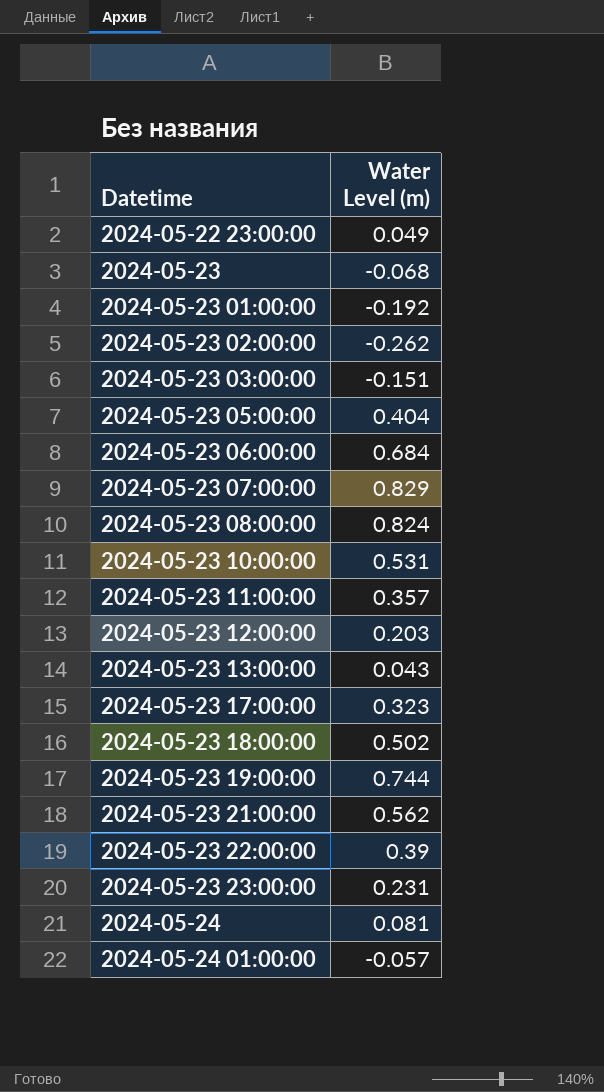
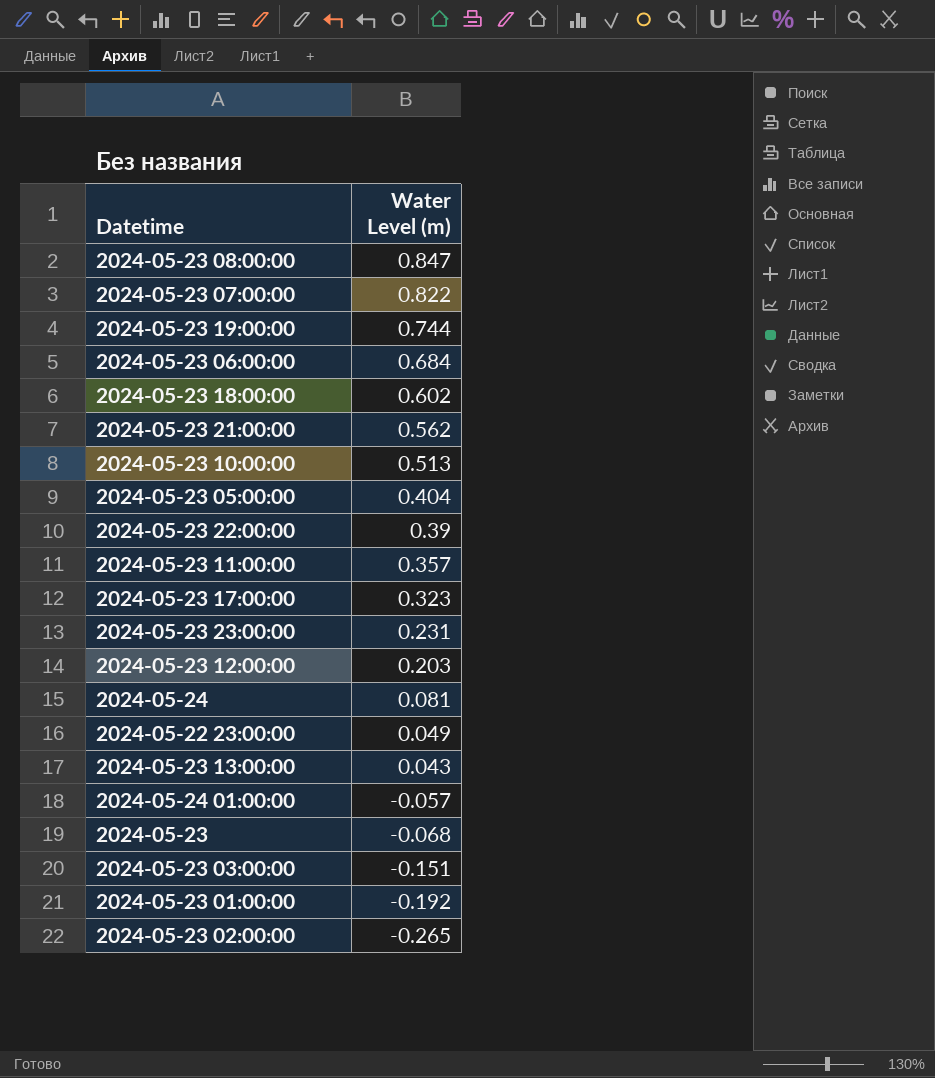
row order: Datetime ascending -> Water Level (m) descending
2024-05-23 08:00:00 | Water Level (m): 0.824 -> 0.847
2024-05-23 07:00:00 | Water Level (m): 0.829 -> 0.822
2024-05-23 18:00:00 | Water Level (m): 0.502 -> 0.602
2024-05-23 10:00:00 | Water Level (m): 0.531 -> 0.513
2024-05-23 02:00:00 | Water Level (m): -0.262 -> -0.265

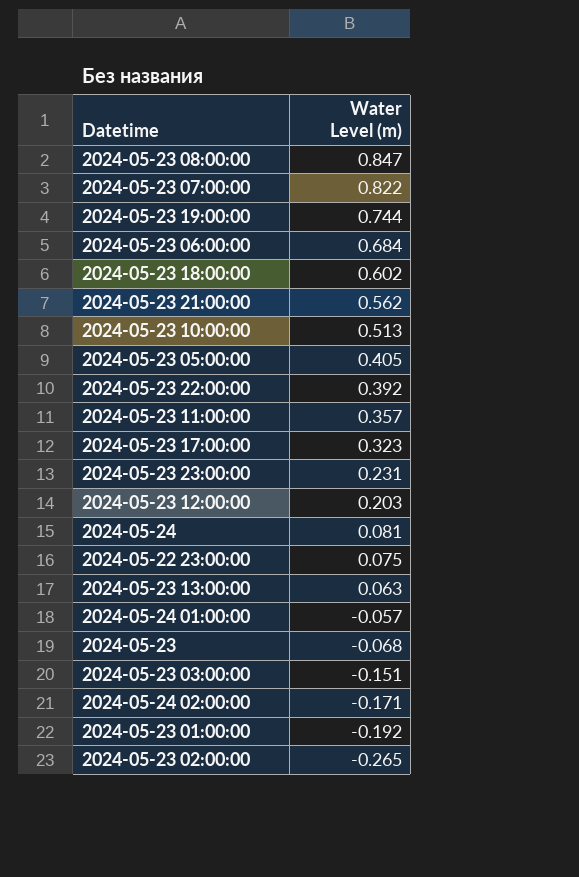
2024-05-23 05:00:00 | Water Level (m): 0.404 -> 0.405
2024-05-23 22:00:00 | Water Level (m): 0.39 -> 0.392
2024-05-22 23:00:00 | Water Level (m): 0.049 -> 0.075
2024-05-23 13:00:00 | Water Level (m): 0.043 -> 0.063
row 2024-05-24 02:00:00: none -> -0.171

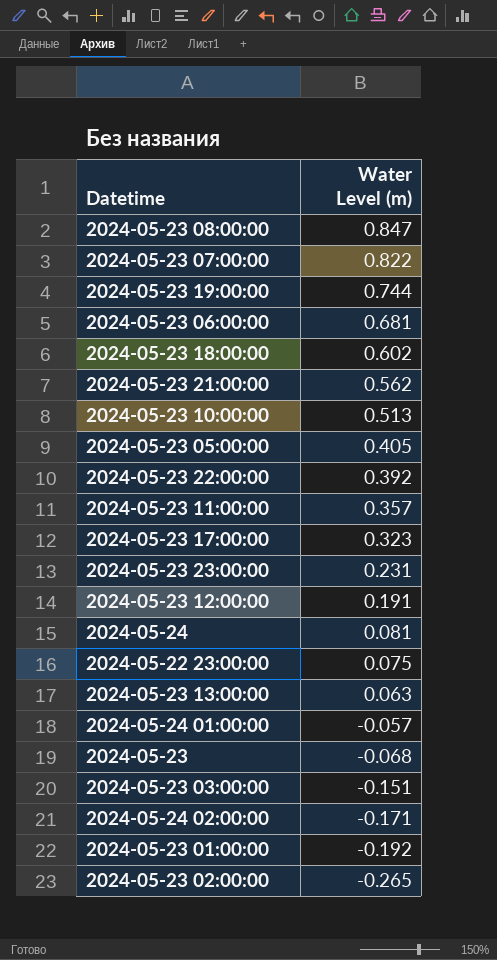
2024-05-23 06:00:00 | Water Level (m): 0.684 -> 0.681
2024-05-23 12:00:00 | Water Level (m): 0.203 -> 0.191

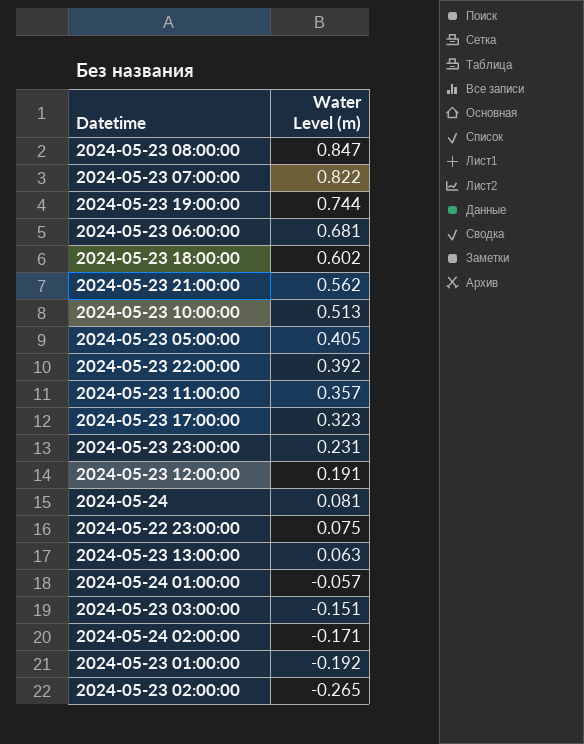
row 2024-05-23: -0.068 -> none

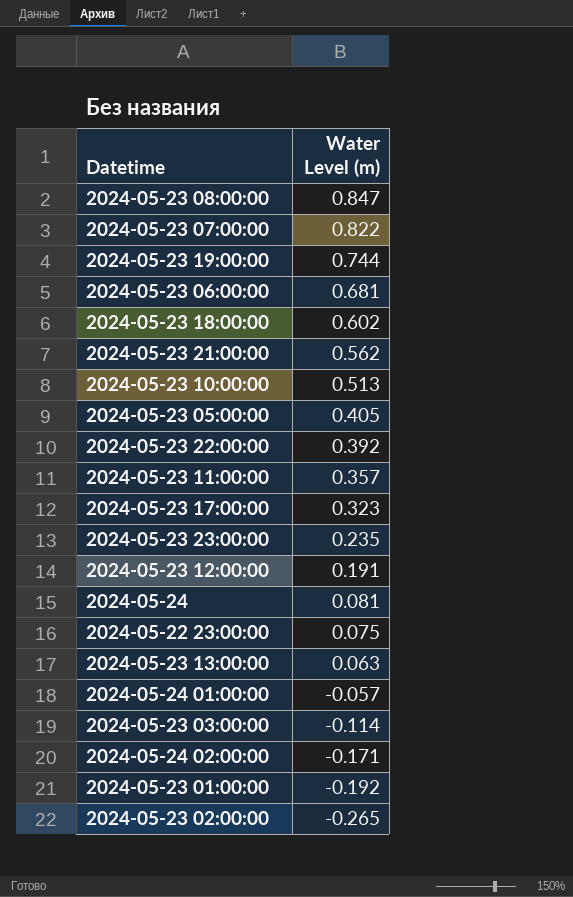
2024-05-23 23:00:00 | Water Level (m): 0.231 -> 0.235
2024-05-23 03:00:00 | Water Level (m): -0.151 -> -0.114

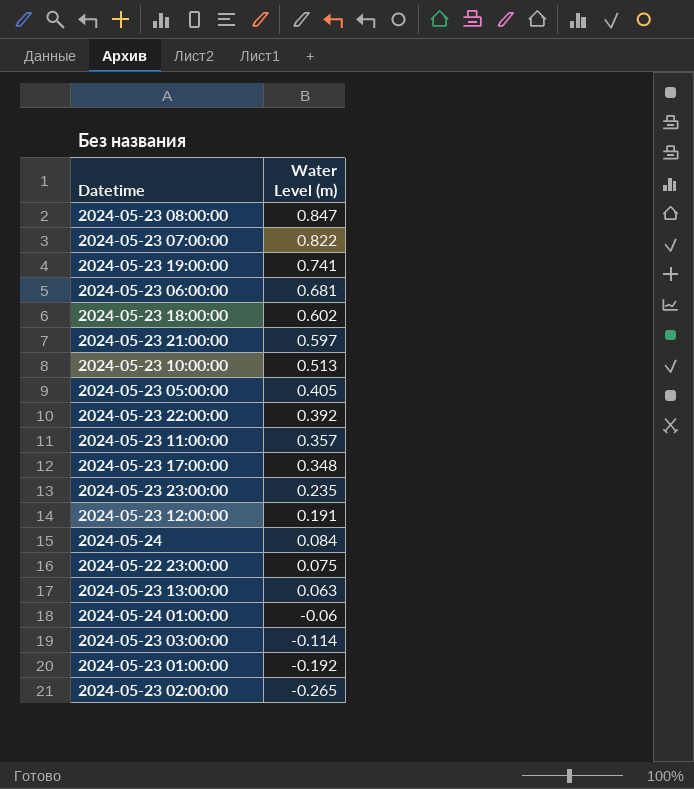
row 2024-05-24 02:00:00: -0.171 -> none
2024-05-23 19:00:00 | Water Level (m): 0.744 -> 0.741
2024-05-23 21:00:00 | Water Level (m): 0.562 -> 0.597
2024-05-23 17:00:00 | Water Level (m): 0.323 -> 0.348
2024-05-24 | Water Level (m): 0.081 -> 0.084
2024-05-24 01:00:00 | Water Level (m): -0.057 -> -0.06

